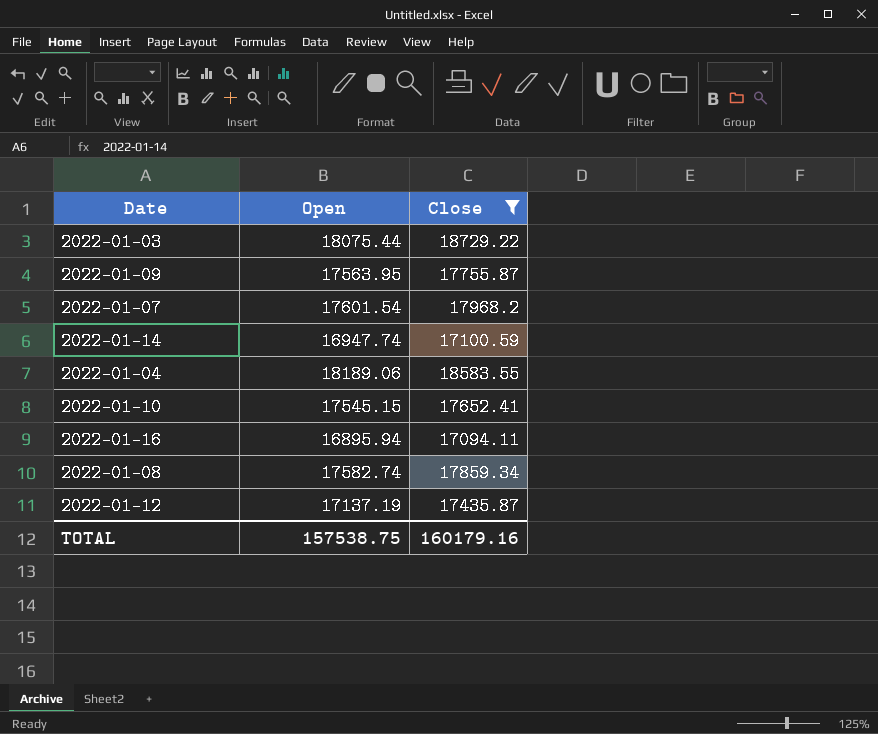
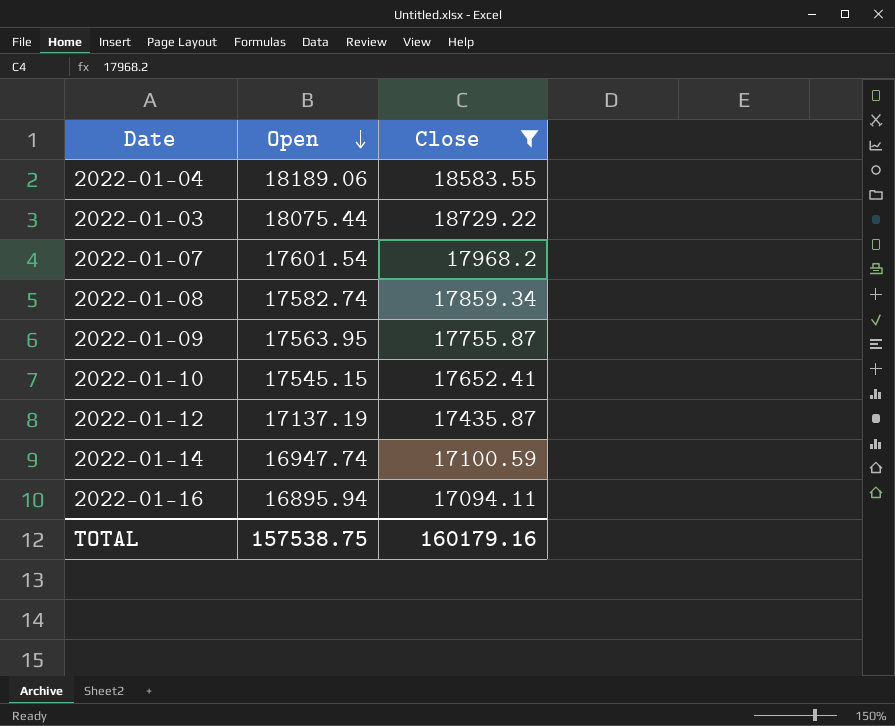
row order: none -> Open descending

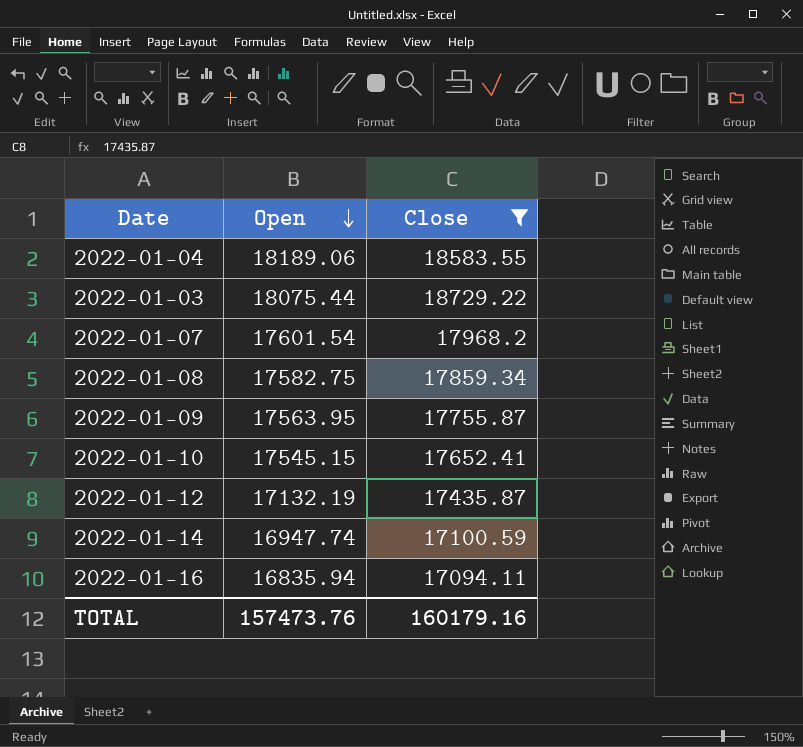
2022-01-08 | Open: 17582.74 -> 17582.75
2022-01-12 | Open: 17137.19 -> 17132.19
2022-01-16 | Open: 16895.94 -> 16835.94
TOTAL | Open: 157538.75 -> 157473.76

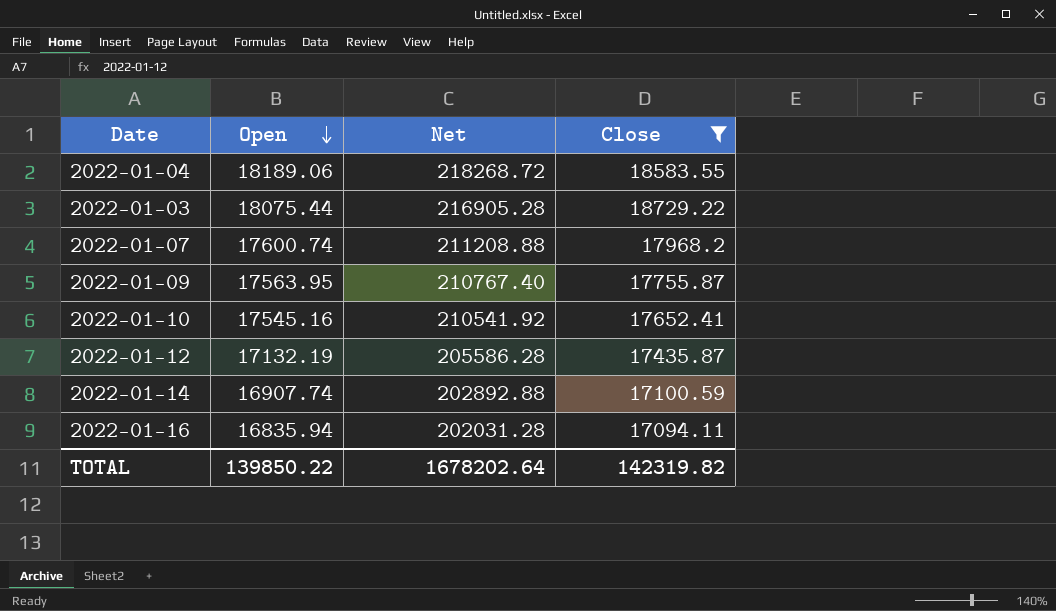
column Net | formula: none -> [Open] * 12
row 2022-01-08: 17582.75 | 17859.34 -> none
2022-01-07 | Open: 17601.54 -> 17600.74
2022-01-10 | Open: 17545.15 -> 17545.16
2022-01-14 | Open: 16947.74 -> 16907.74
TOTAL | Open: 157473.76 -> 139850.22
TOTAL | Close: 160179.16 -> 142319.82

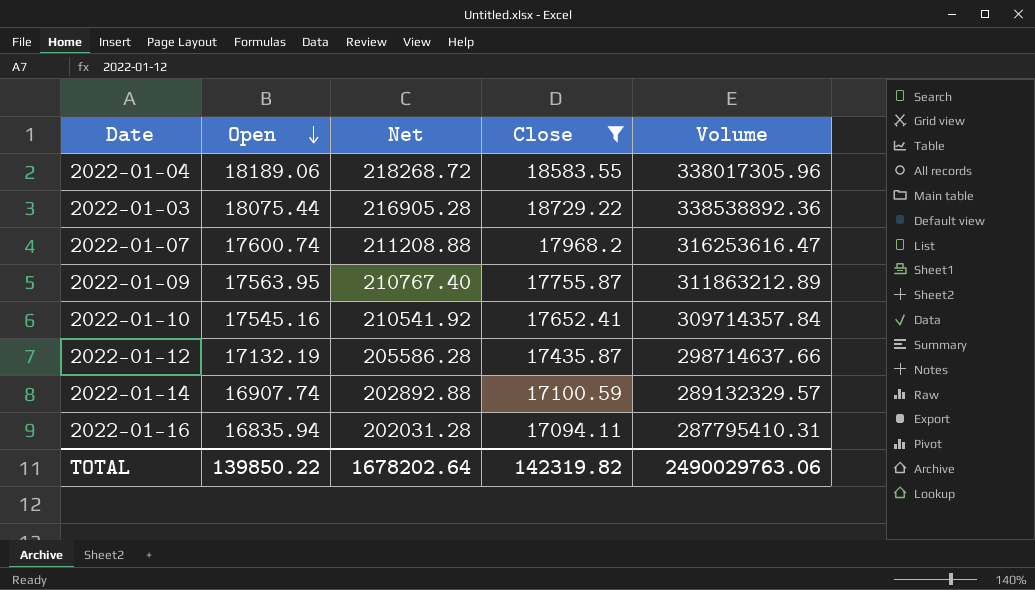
column Volume | formula: none -> [Open] * [Close]

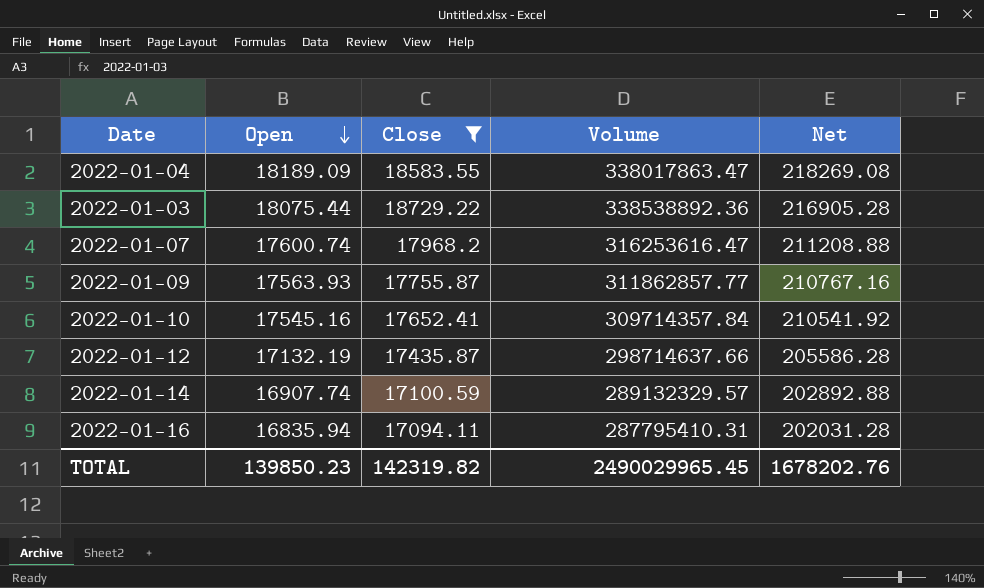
column Net | position: 3 -> 5
2022-01-04 | Open: 18189.06 -> 18189.09
2022-01-04 | Volume: 338017305.96 -> 338017863.47
2022-01-04 | Net: 218268.72 -> 218269.08
2022-01-09 | Open: 17563.95 -> 17563.93
2022-01-09 | Volume: 311863212.89 -> 311862857.77
2022-01-09 | Net: 210767.40 -> 210767.16
TOTAL | Open: 139850.22 -> 139850.23
TOTAL | Volume: 2490029763.06 -> 2490029965.45
TOTAL | Net: 1678202.64 -> 1678202.76

